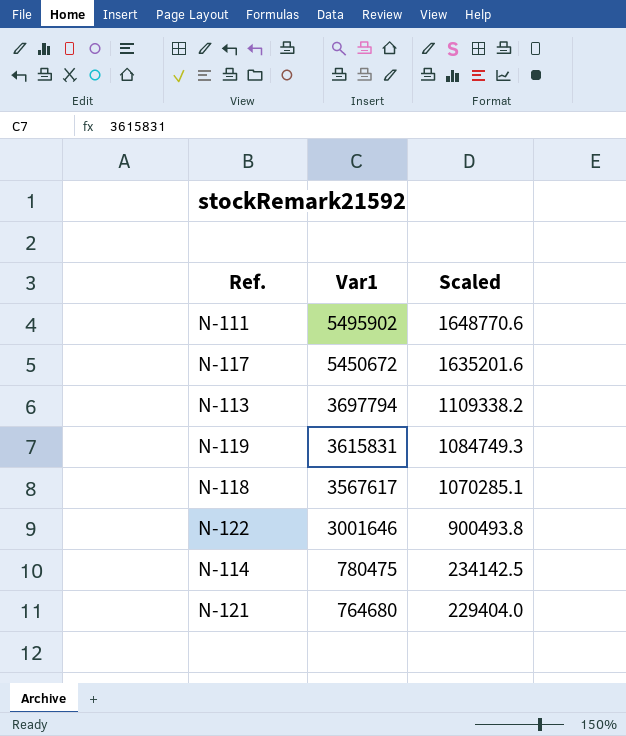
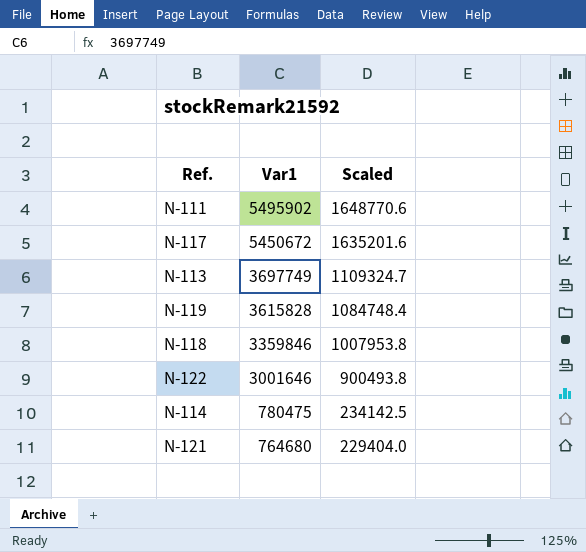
N-113 | Var1: 3697794 -> 3697749
N-113 | Scaled: 1109338.2 -> 1109324.7
N-119 | Var1: 3615831 -> 3615828
N-119 | Scaled: 1084749.3 -> 1084748.4
N-118 | Var1: 3567617 -> 3359846
N-118 | Scaled: 1070285.1 -> 1007953.8

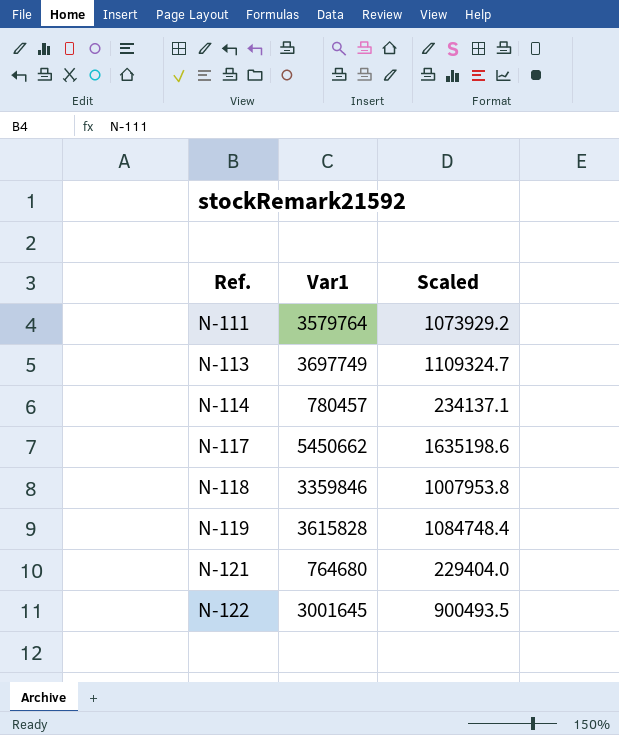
row order: Var1 descending -> Ref. ascending
N-111 | Var1: 5495902 -> 3579764
N-111 | Scaled: 1648770.6 -> 1073929.2
N-114 | Var1: 780475 -> 780457
N-114 | Scaled: 234142.5 -> 234137.1
N-117 | Var1: 5450672 -> 5450662
N-117 | Scaled: 1635201.6 -> 1635198.6
N-122 | Var1: 3001646 -> 3001645
N-122 | Scaled: 900493.8 -> 900493.5

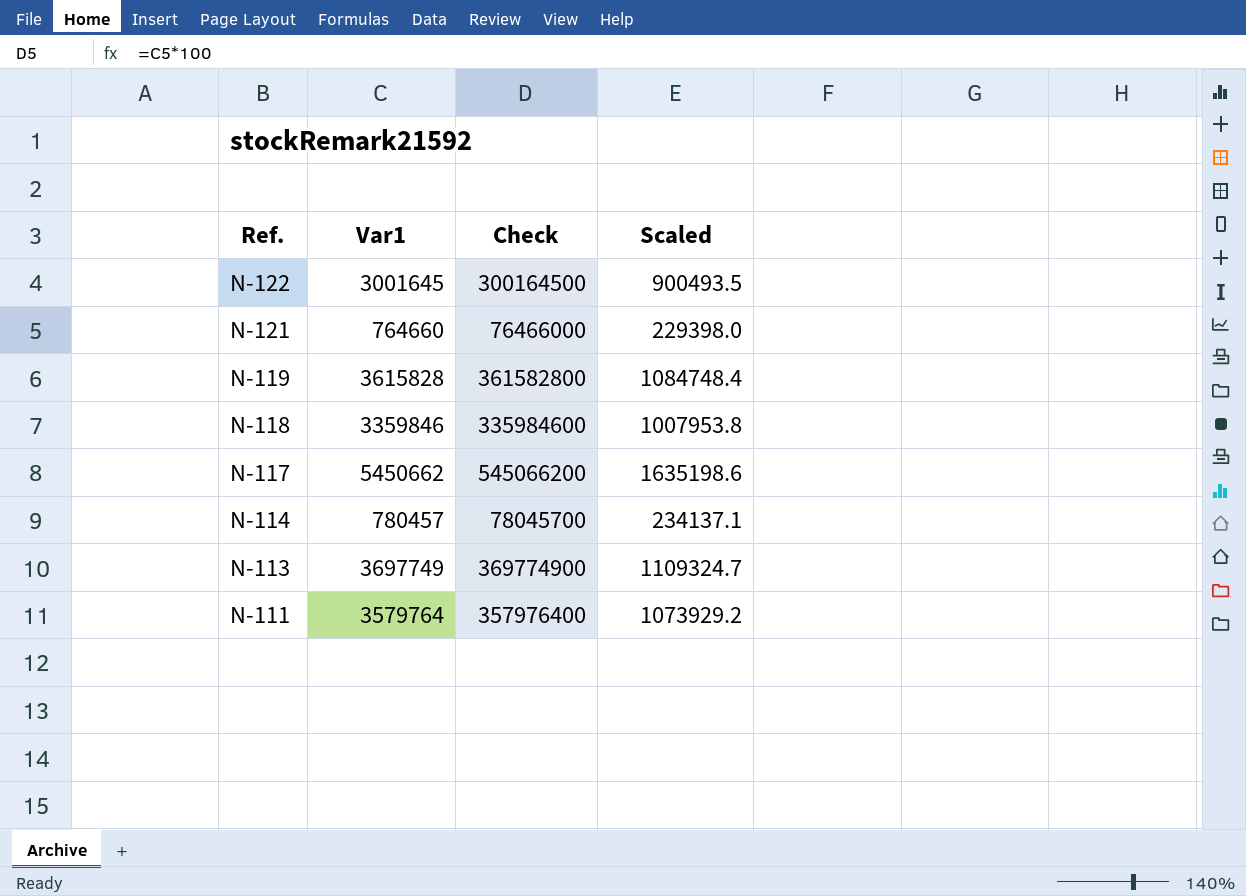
row order: Ref. ascending -> Ref. descending
column Check | formula: none -> [Var1] * 100
N-121 | Var1: 764680 -> 764660
N-121 | Scaled: 229404.0 -> 229398.0

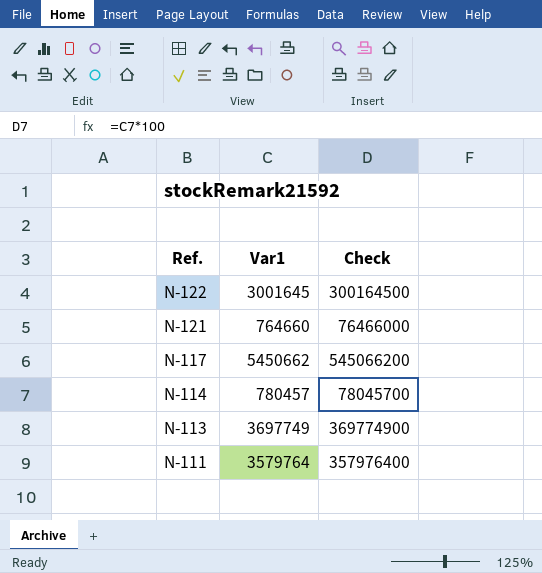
column Scaled | formula: [Var1] * 0.3 -> none
row N-119: 3615828 | 361582800 | 1084748.4 -> none
row N-118: 3359846 | 335984600 | 1007953.8 -> none

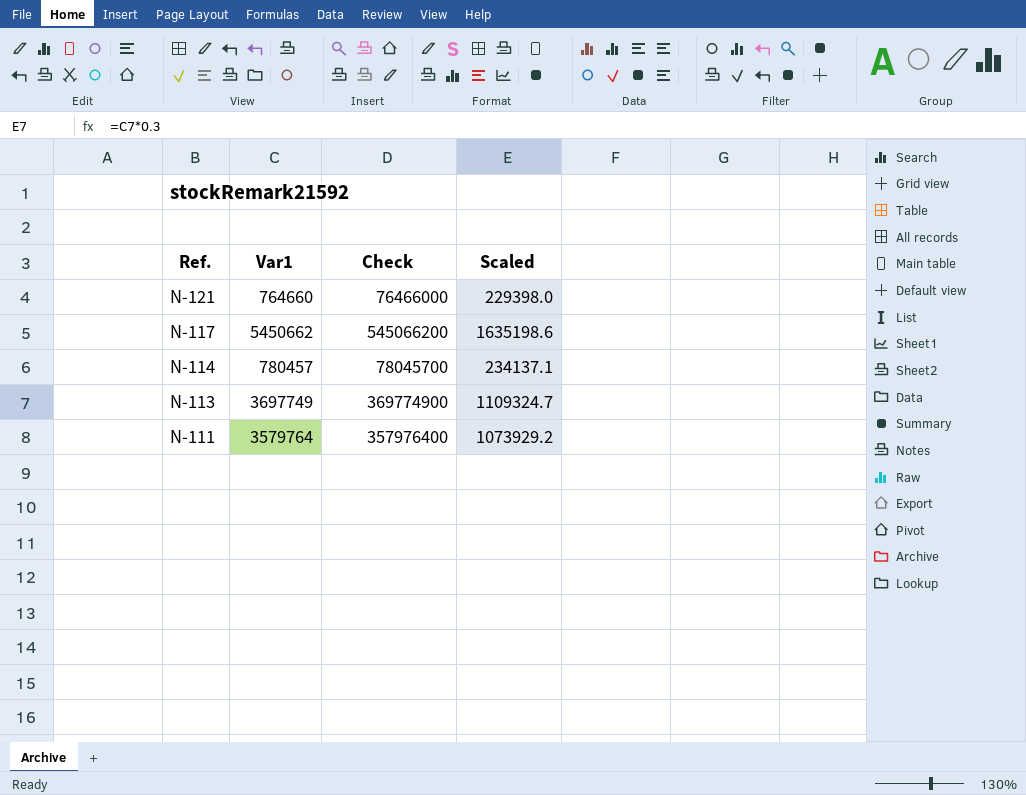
column Scaled | formula: none -> [Var1] * 0.3
row N-122: 3001645 | 300164500 -> none

